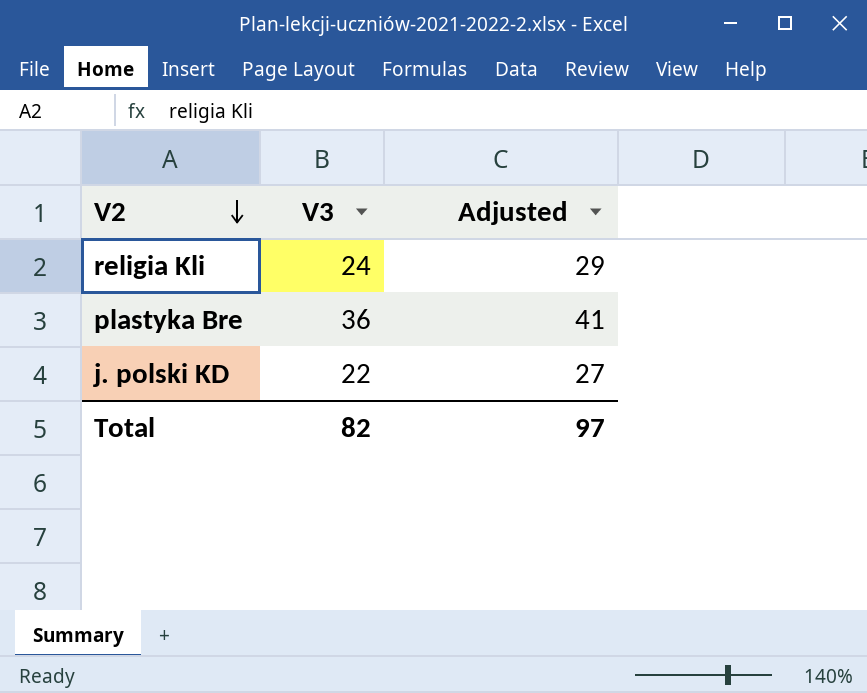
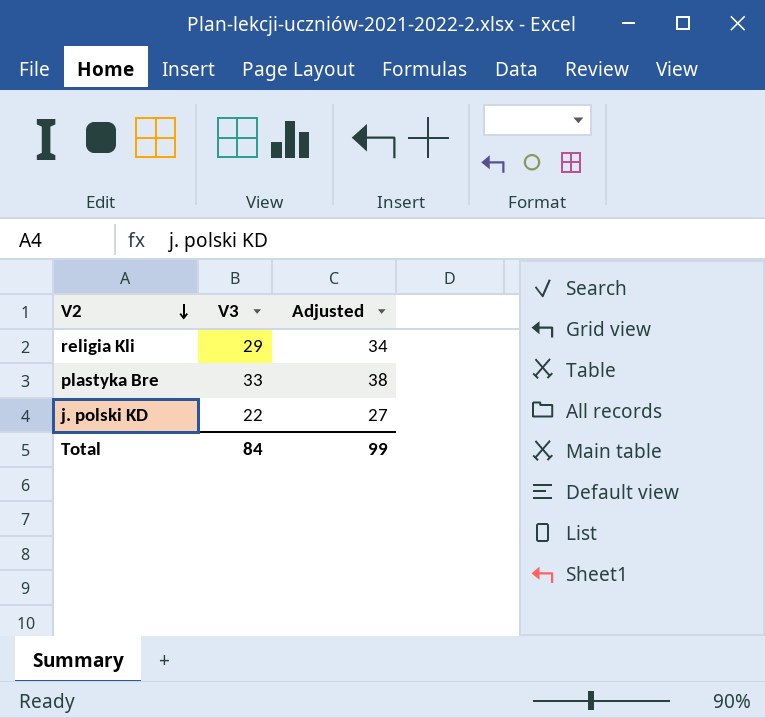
religia Kli | V3: 24 -> 29
religia Kli | Adjusted: 29 -> 34
plastyka Bre | V3: 36 -> 33
plastyka Bre | Adjusted: 41 -> 38
Total | V3: 82 -> 84
Total | Adjusted: 97 -> 99

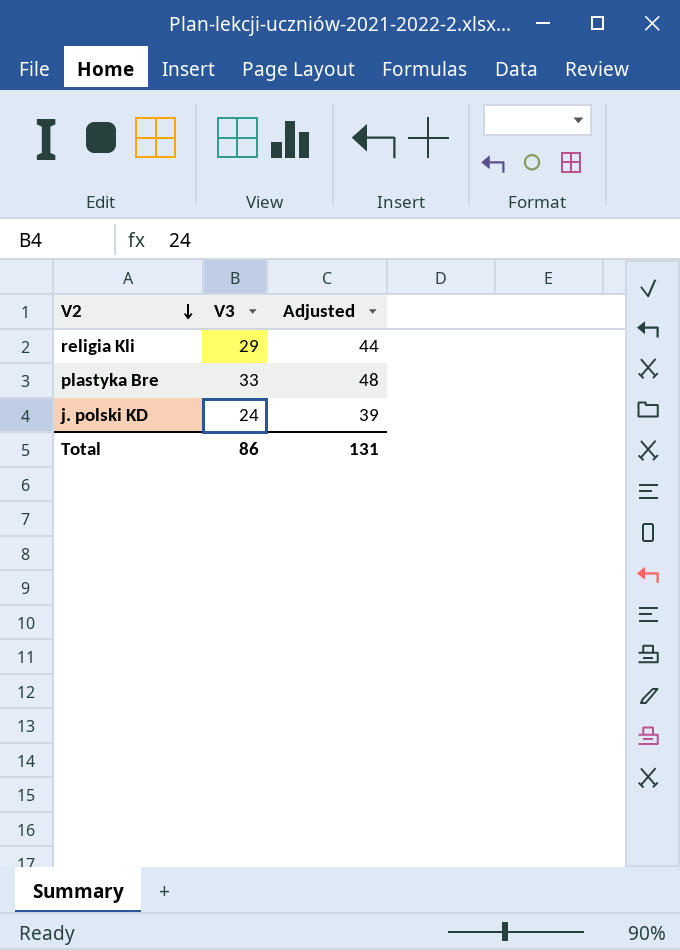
column Adjusted | formula: [V3] + 5 -> [V3] + 15
j. polski KD | V3: 22 -> 24
Total | V3: 84 -> 86
Total | Adjusted: 99 -> 131

